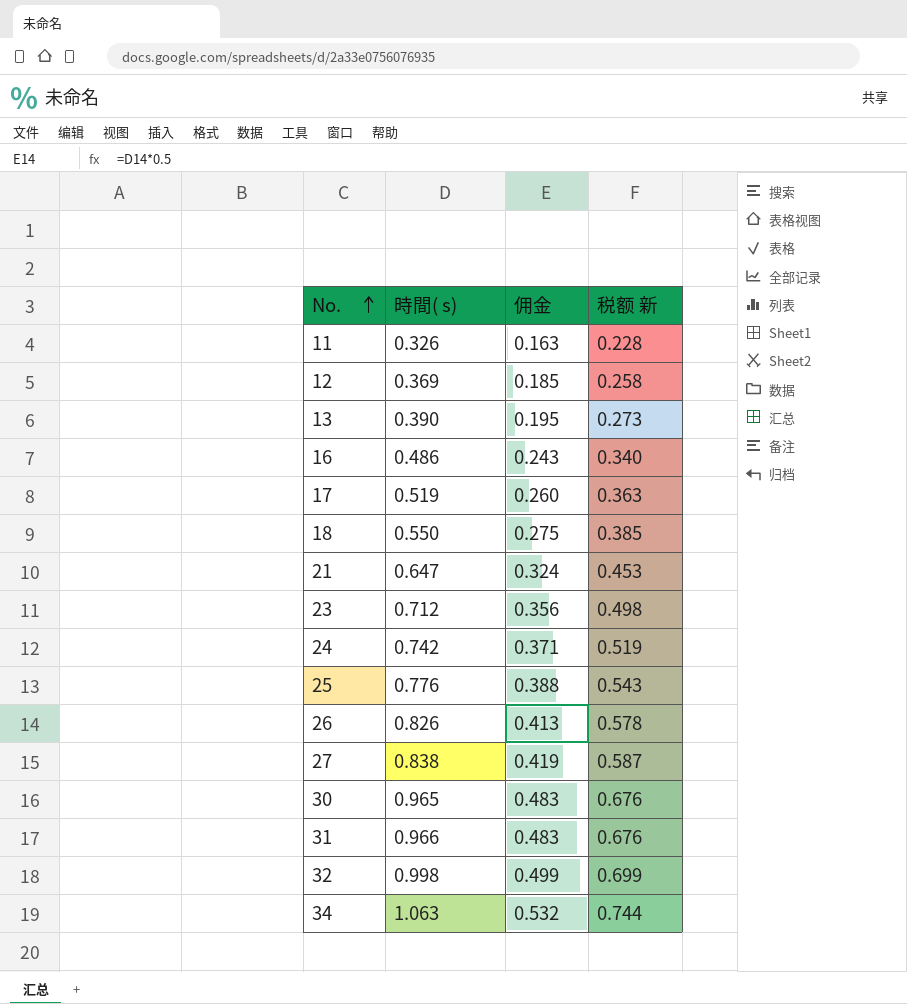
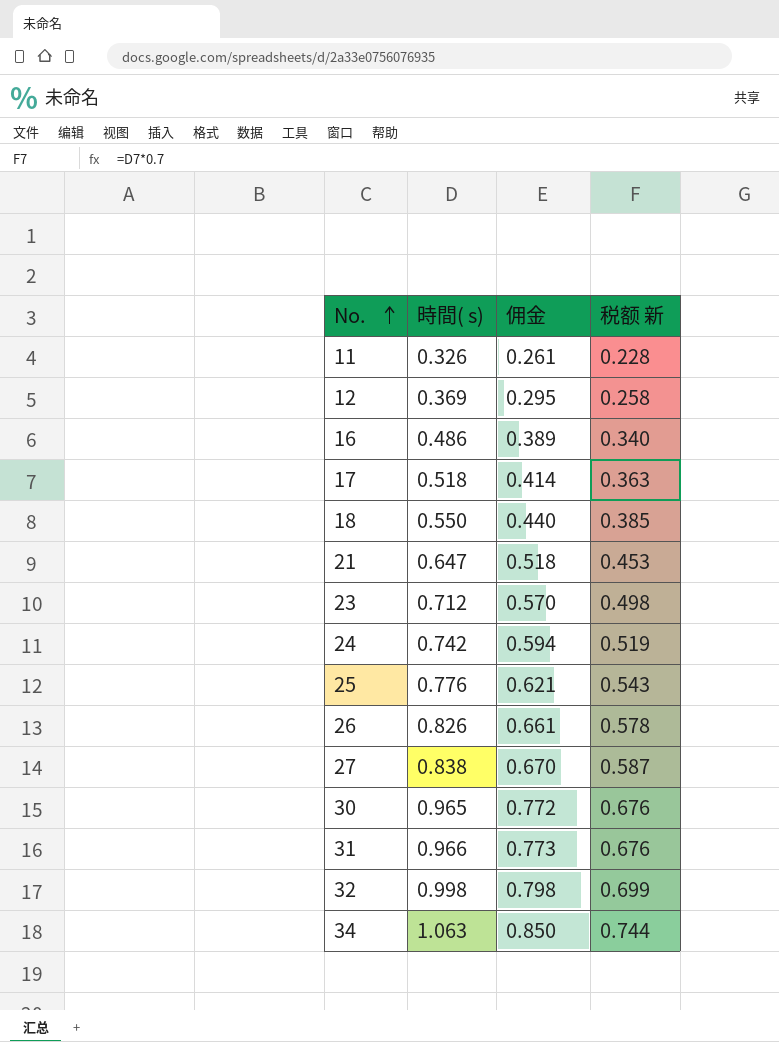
column 佣金 | formula: [時間( s)] * 0.5 -> [時間( s)] * 0.8
row 13: 0.390 | 0.195 | 0.273 -> none
17 | 時間( s): 0.519 -> 0.518

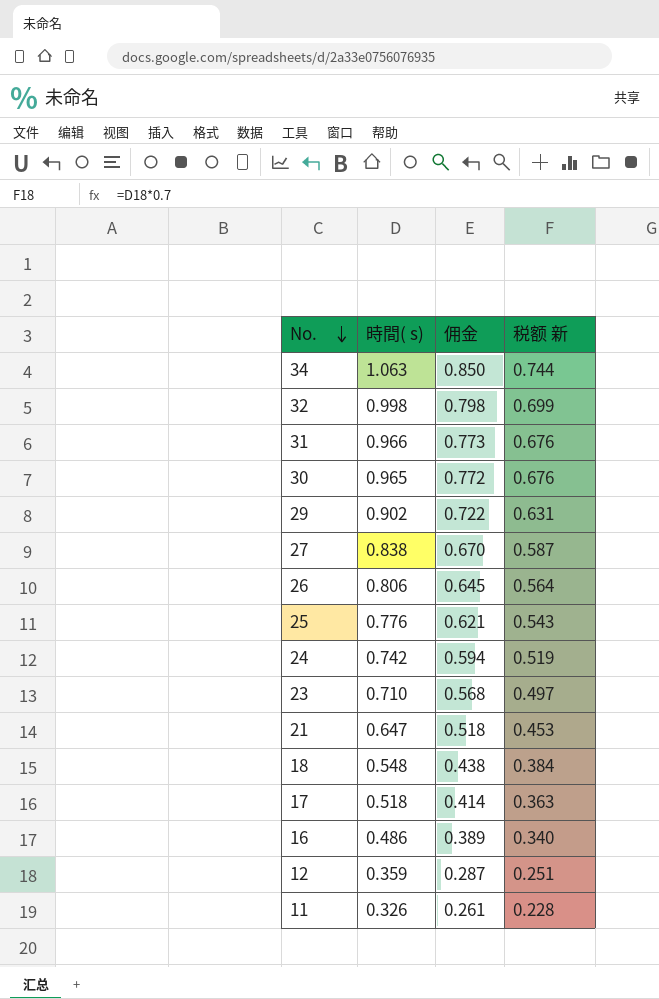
row order: No. ascending -> No. descending
row 29: none -> 0.902 | 0.722 | 0.631
26 | 時間( s): 0.826 -> 0.806
26 | 佣金: 0.661 -> 0.645
26 | 税额 新: 0.578 -> 0.564
23 | 時間( s): 0.712 -> 0.710
23 | 佣金: 0.570 -> 0.568
23 | 税额 新: 0.498 -> 0.497
18 | 時間( s): 0.550 -> 0.548
18 | 佣金: 0.440 -> 0.438
18 | 税额 新: 0.385 -> 0.384
12 | 時間( s): 0.369 -> 0.359
12 | 佣金: 0.295 -> 0.287
12 | 税额 新: 0.258 -> 0.251

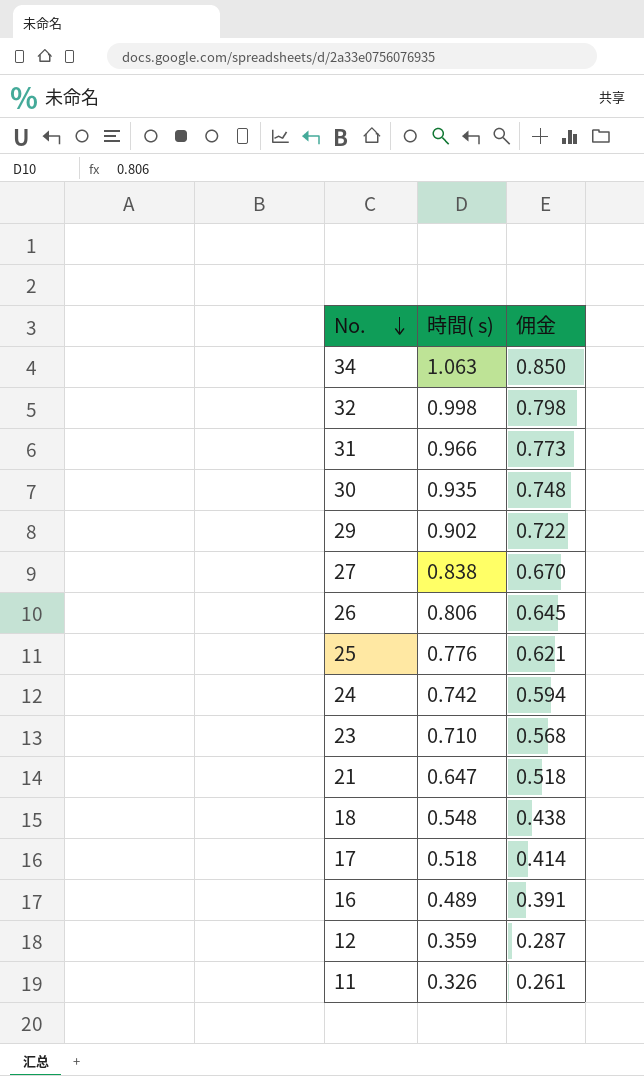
column 税额 新 | formula: [時間( s)] * 0.7 -> none
30 | 時間( s): 0.965 -> 0.935
30 | 佣金: 0.772 -> 0.748
16 | 時間( s): 0.486 -> 0.489
16 | 佣金: 0.389 -> 0.391

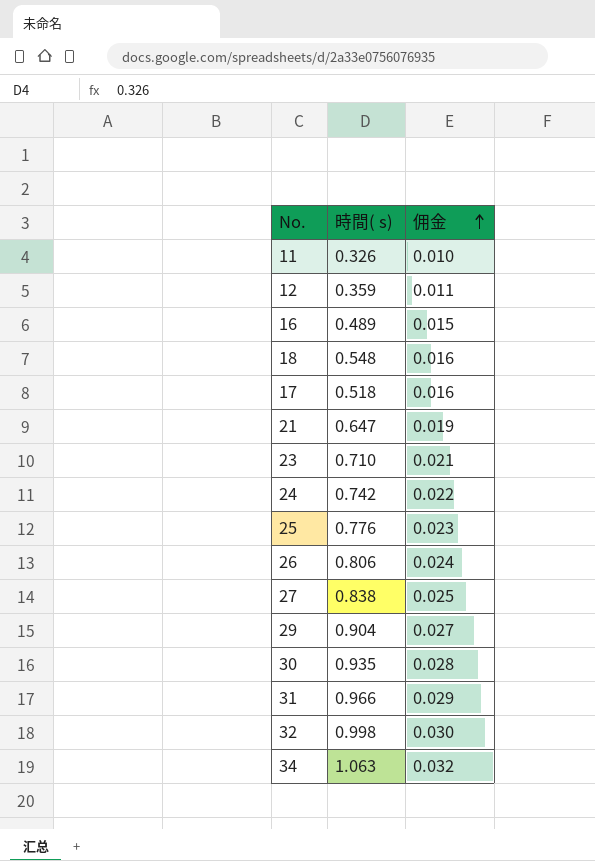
row order: No. descending -> 佣金 ascending
column 佣金 | formula: [時間( s)] * 0.8 -> [時間( s)] * 0.03
29 | 時間( s): 0.902 -> 0.904

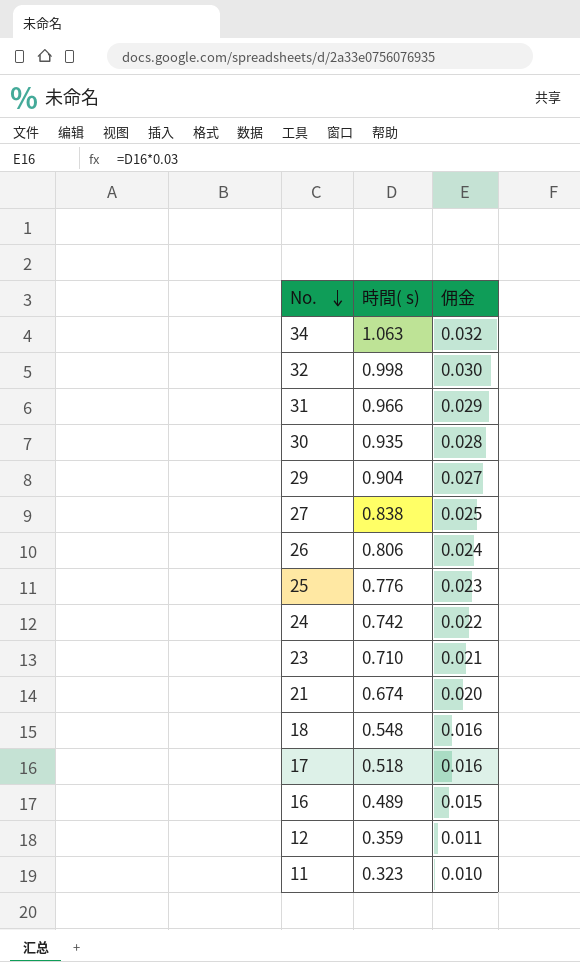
row order: 佣金 ascending -> No. descending
21 | 時間( s): 0.647 -> 0.674
21 | 佣金: 0.019 -> 0.020
11 | 時間( s): 0.326 -> 0.323

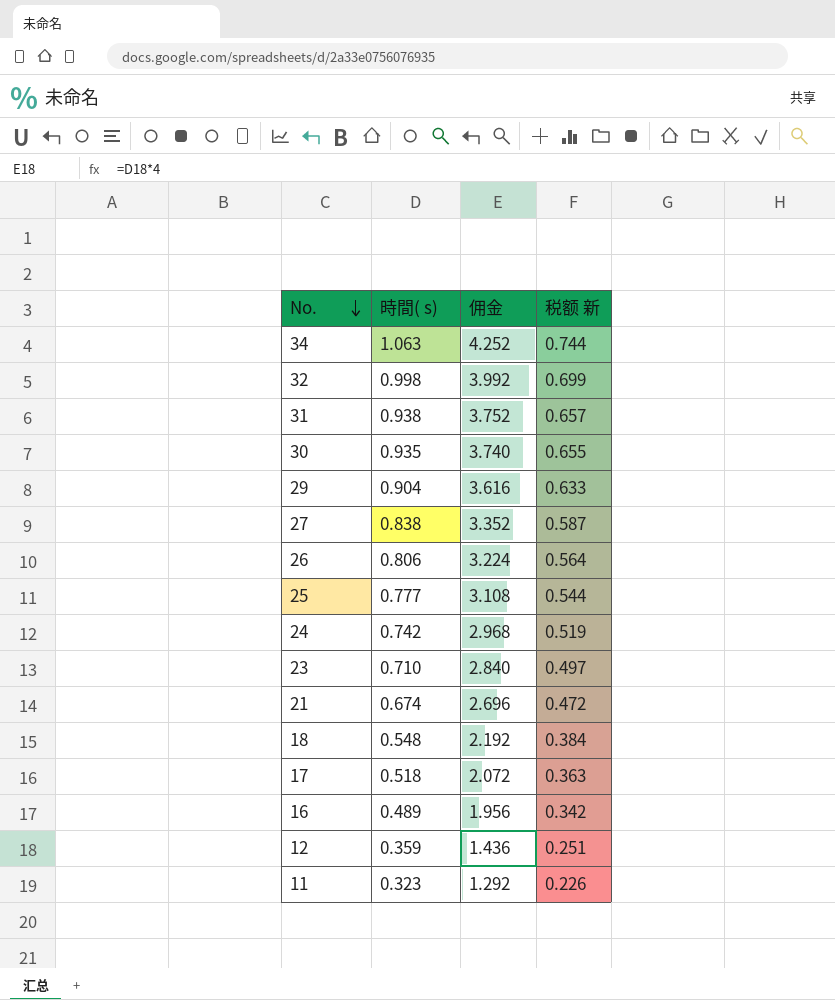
column 佣金 | formula: [時間( s)] * 0.03 -> [時間( s)] * 4
column 税额 新 | formula: none -> [時間( s)] * 0.7
31 | 時間( s): 0.966 -> 0.938
25 | 時間( s): 0.776 -> 0.777

